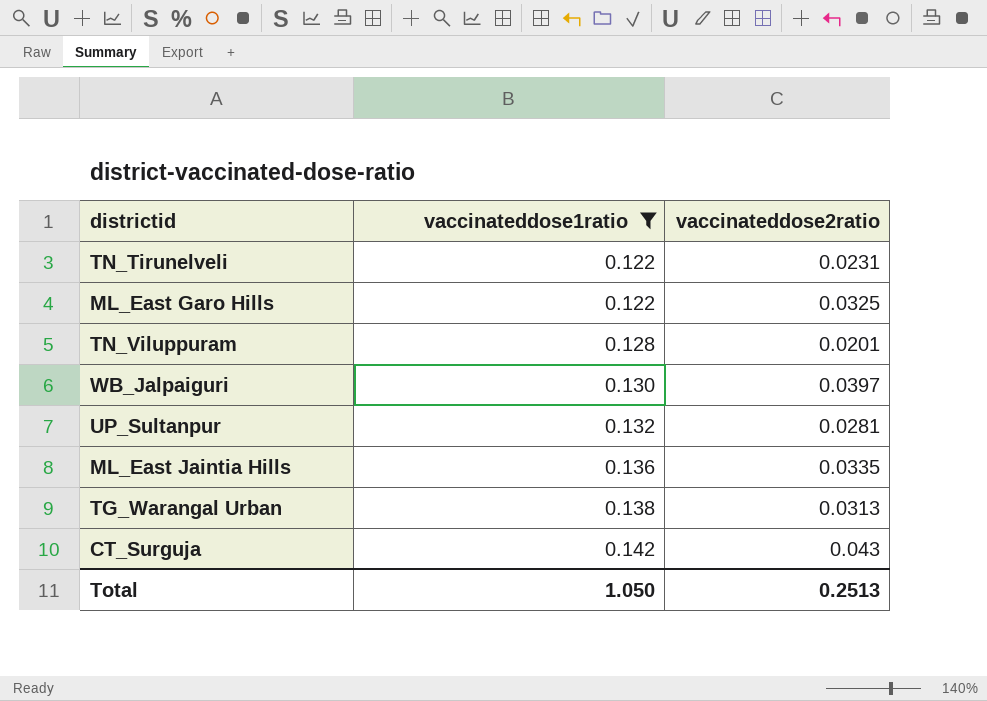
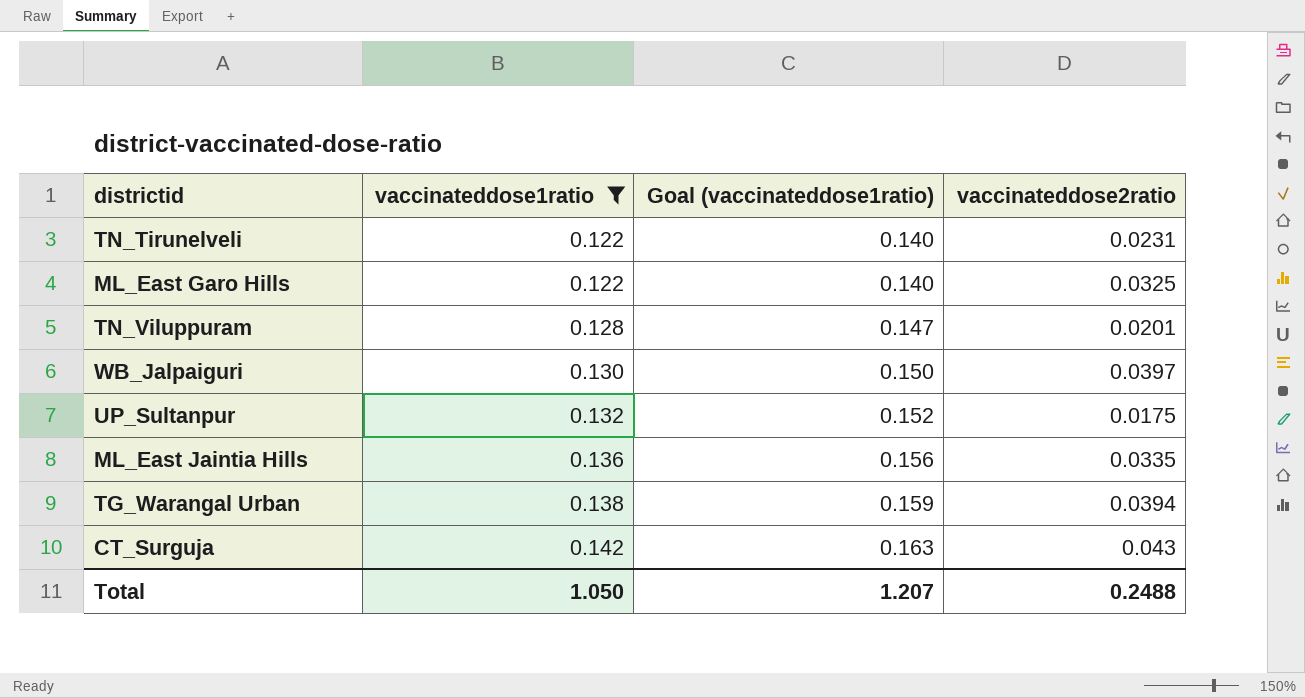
column Goal (vaccinateddose1ratio) | formula: none -> [vaccinateddose1ratio] * 1.15
UP_Sultanpur | vaccinateddose2ratio: 0.0281 -> 0.0175
TG_Warangal Urban | vaccinateddose2ratio: 0.0313 -> 0.0394
Total | vaccinateddose2ratio: 0.2513 -> 0.2488

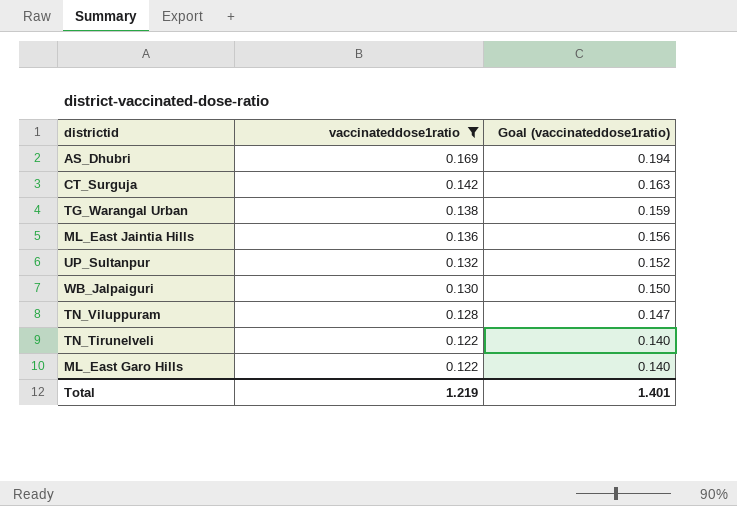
row order: vaccinateddose1ratio ascending -> vaccinateddose1ratio descending
column vaccinateddose2ratio | position: 4 -> none
row AS_Dhubri: none -> 0.169 | 0.194
Total | vaccinateddose1ratio: 1.050 -> 1.219
Total | Goal (vaccinateddose1ratio): 1.207 -> 1.401

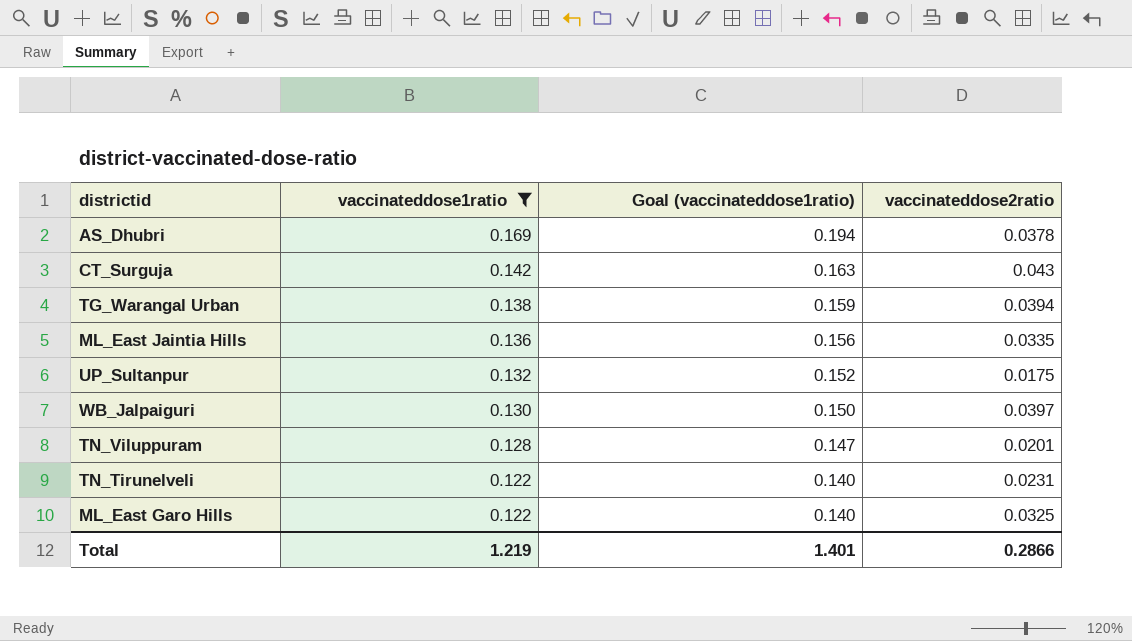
column vaccinateddose2ratio | position: none -> 4

